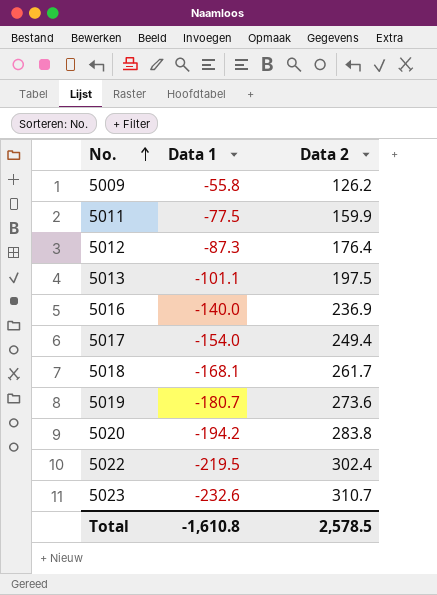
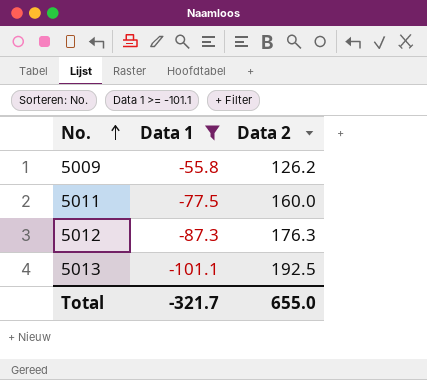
filter: none -> Data 1 >= -101.1
5011 | Data 2: 159.9 -> 160.0
5012 | Data 2: 176.4 -> 176.3
5013 | Data 2: 197.5 -> 192.5
Total | Data 1: -1,610.8 -> -321.7
Total | Data 2: 2,578.5 -> 655.0

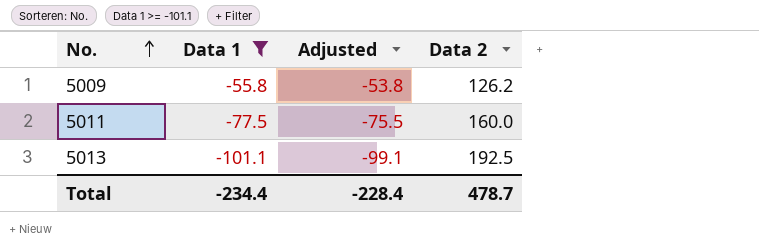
column Adjusted | formula: none -> [Data 1] + 2
row 5012: -87.3 | 176.3 -> none
Total | Data 1: -321.7 -> -234.4
Total | Data 2: 655.0 -> 478.7

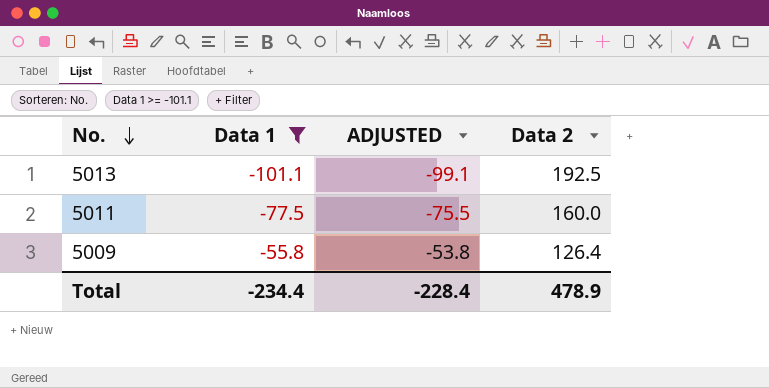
row order: No. ascending -> No. descending
column name: Adjusted -> ADJUSTED
5009 | Data 2: 126.2 -> 126.4
Total | Data 2: 478.7 -> 478.9

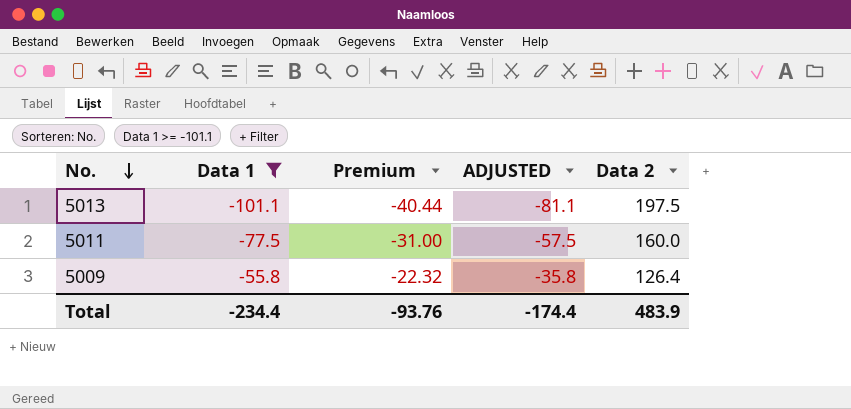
column Premium | formula: none -> [Data 1] * 0.4
column ADJUSTED | formula: [Data 1] + 2 -> [Data 1] + 20
5013 | Data 2: 192.5 -> 197.5
Total | ADJUSTED: -228.4 -> -174.4
Total | Data 2: 478.9 -> 483.9

